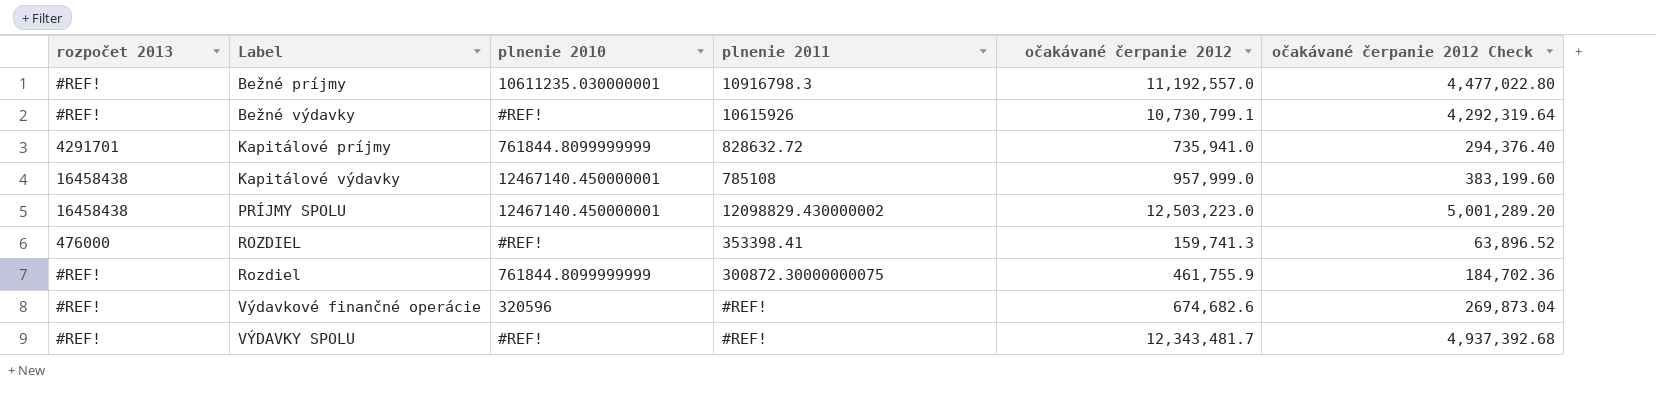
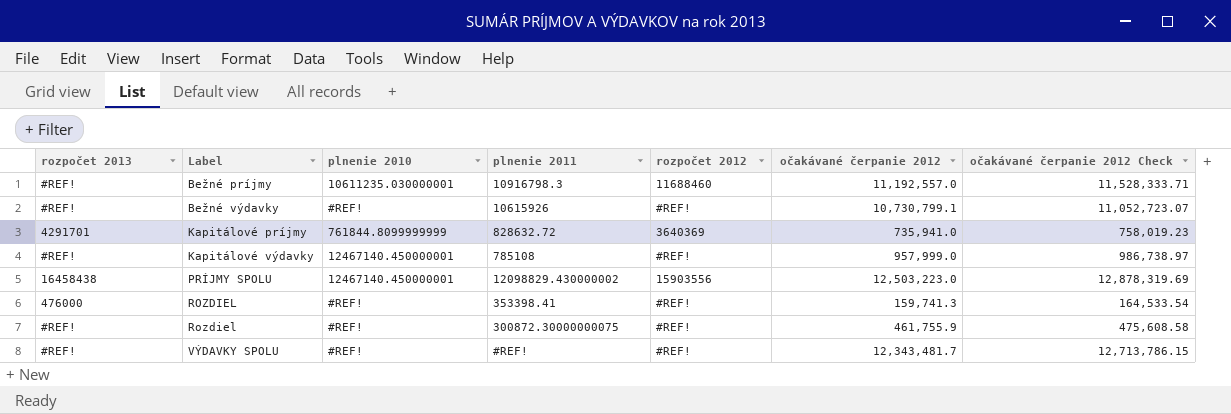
column rozpočet 2012 | position: none -> 5
column očakávané čerpanie 2012 Check | formula: [očakávané čerpanie 2012] * 0.4 -> [očakávané čerpanie 2012] * 1.03
row Výdavkové finančné operácie: #REF! | 320596 | #REF! | 674,682.6 | 269,873.04 -> none
Kapitálové výdavky | rozpočet 2013: 16458438 -> #REF!
Rozdiel | plnenie 2010: 761844.8099999999 -> #REF!

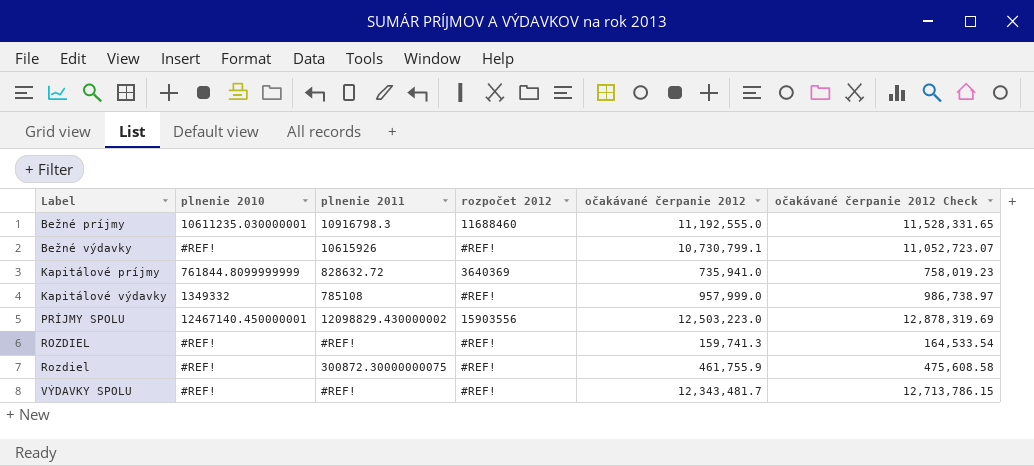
column rozpočet 2013 | position: 1 -> none
Bežné príjmy | očakávané čerpanie 2012: 11,192,557.0 -> 11,192,555.0
Bežné príjmy | očakávané čerpanie 2012 Check: 11,528,333.71 -> 11,528,331.65
Kapitálové výdavky | plnenie 2010: 12467140.450000001 -> 1349332
ROZDIEL | plnenie 2011: 353398.41 -> #REF!

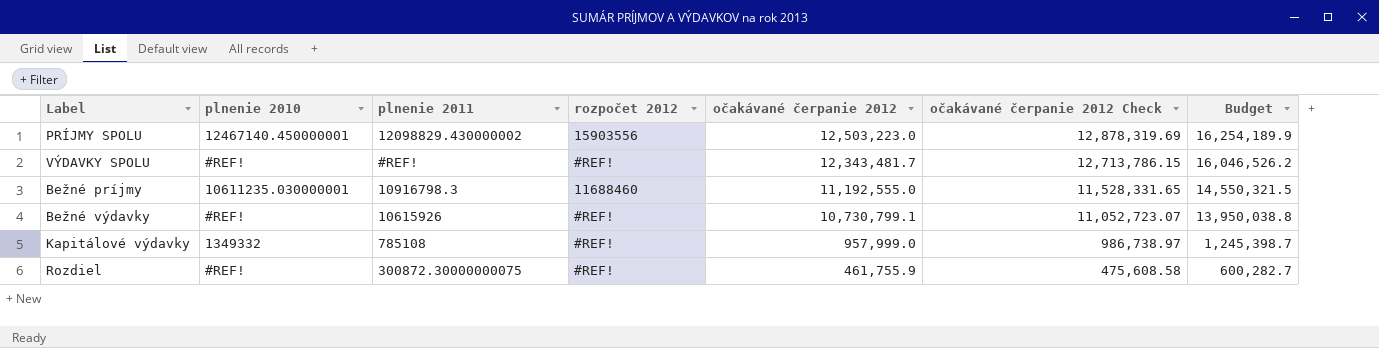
row order: Label ascending -> očakávané čerpanie 2012 descending
column Budget | formula: none -> [očakávané čerpanie 2012] * 1.3
row Kapitálové príjmy: 761844.8099999999 | 828632.72 | 3640369 | 735,941.0 | 758,019.23 -> none
row ROZDIEL: #REF! | #REF! | #REF! | 159,741.3 | 164,533.54 -> none

